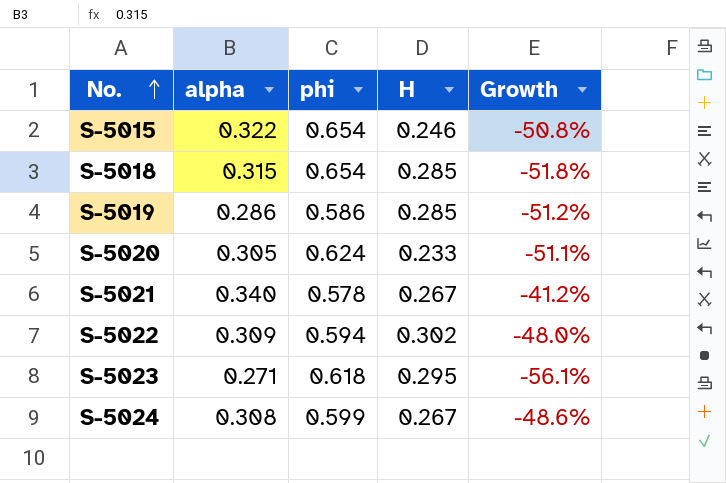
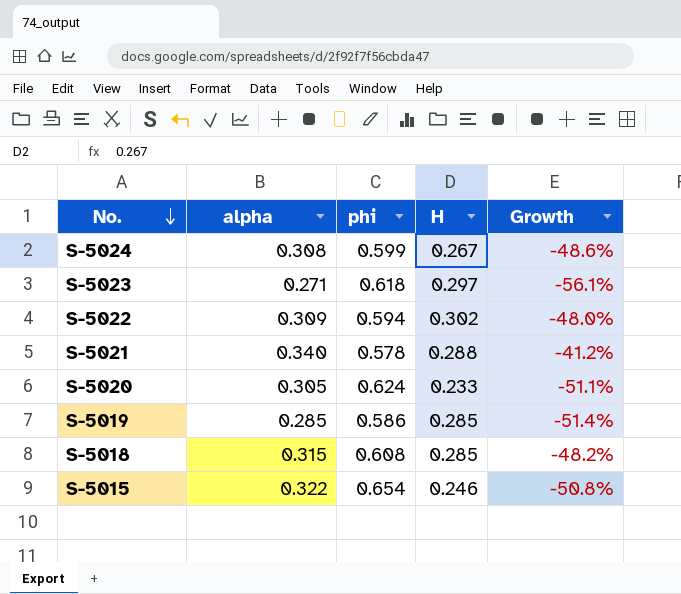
row order: No. ascending -> No. descending
S-5023 | H: 0.295 -> 0.297
S-5021 | H: 0.267 -> 0.288
S-5019 | alpha: 0.286 -> 0.285
S-5019 | Growth: -51.2% -> -51.4%
S-5018 | phi: 0.654 -> 0.608
S-5018 | Growth: -51.8% -> -48.2%

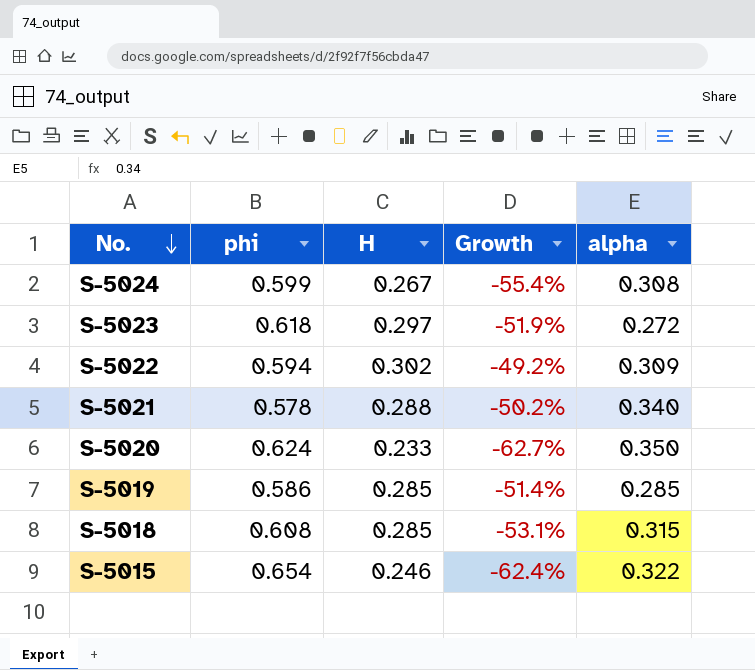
column Growth | formula: ([alpha] - [phi]) / [phi] -> ([H] - [phi]) / [phi]
column alpha | position: 2 -> 5
S-5023 | alpha: 0.271 -> 0.272
S-5020 | alpha: 0.305 -> 0.350

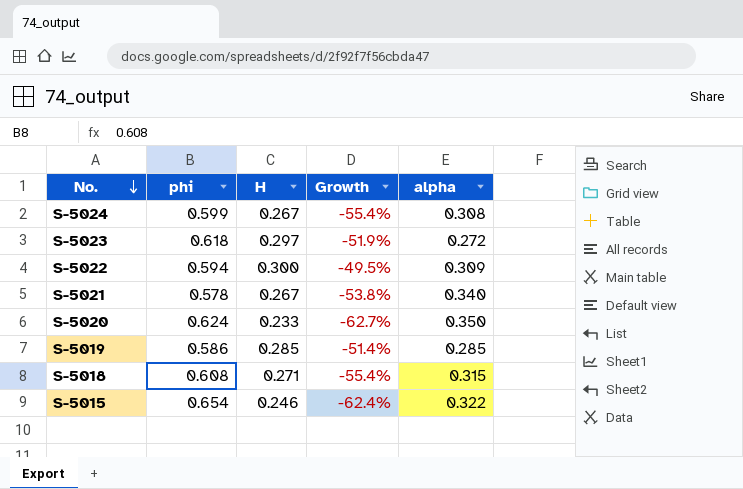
S-5022 | H: 0.302 -> 0.300
S-5022 | Growth: -49.2% -> -49.5%
S-5021 | H: 0.288 -> 0.267
S-5021 | Growth: -50.2% -> -53.8%
S-5018 | H: 0.285 -> 0.271
S-5018 | Growth: -53.1% -> -55.4%

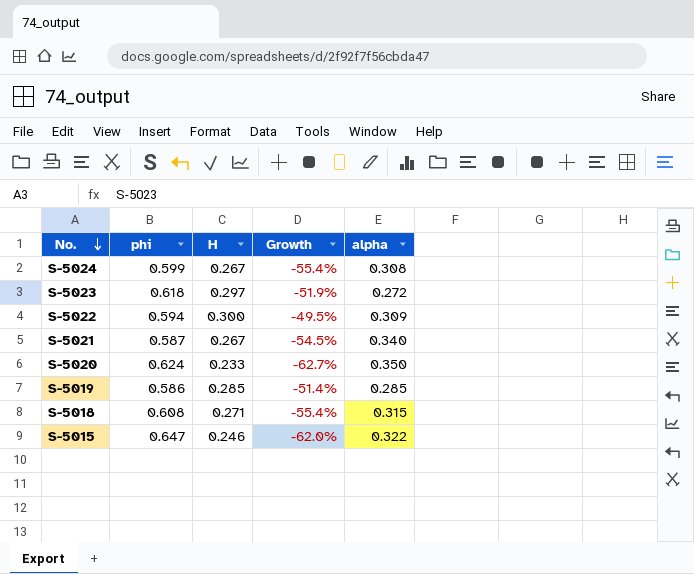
S-5021 | phi: 0.578 -> 0.587
S-5021 | Growth: -53.8% -> -54.5%
S-5015 | phi: 0.654 -> 0.647
S-5015 | Growth: -62.4% -> -62.0%

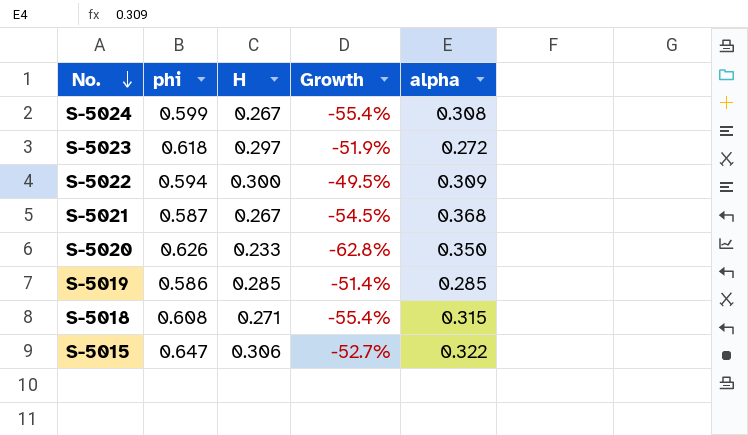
S-5021 | alpha: 0.340 -> 0.368
S-5020 | phi: 0.624 -> 0.626
S-5020 | Growth: -62.7% -> -62.8%
S-5015 | H: 0.246 -> 0.306
S-5015 | Growth: -62.0% -> -52.7%

